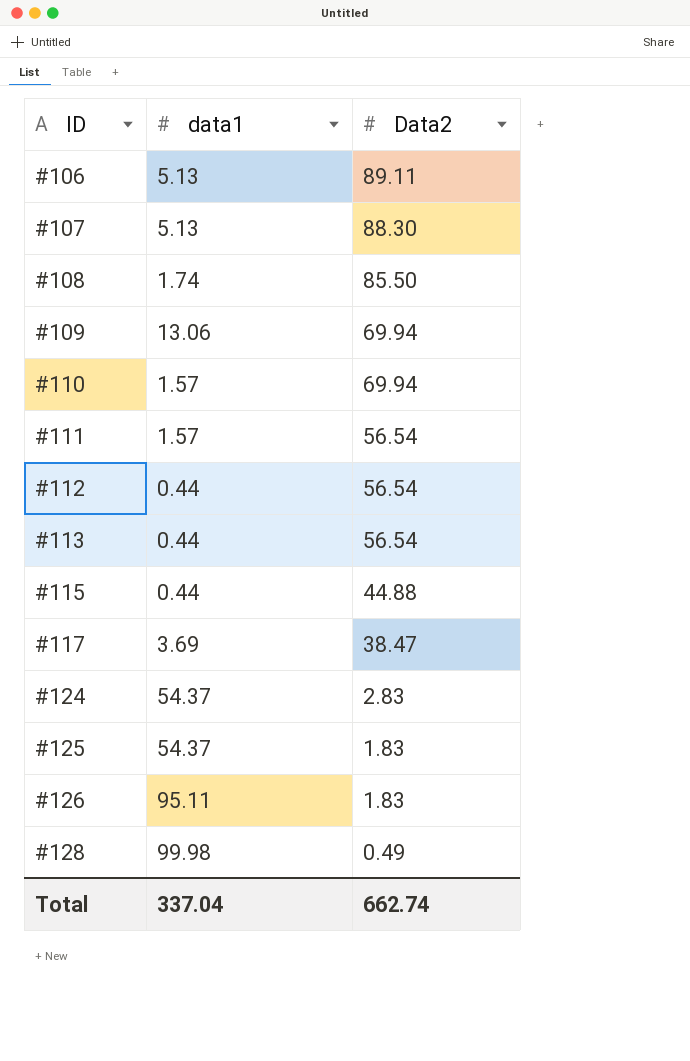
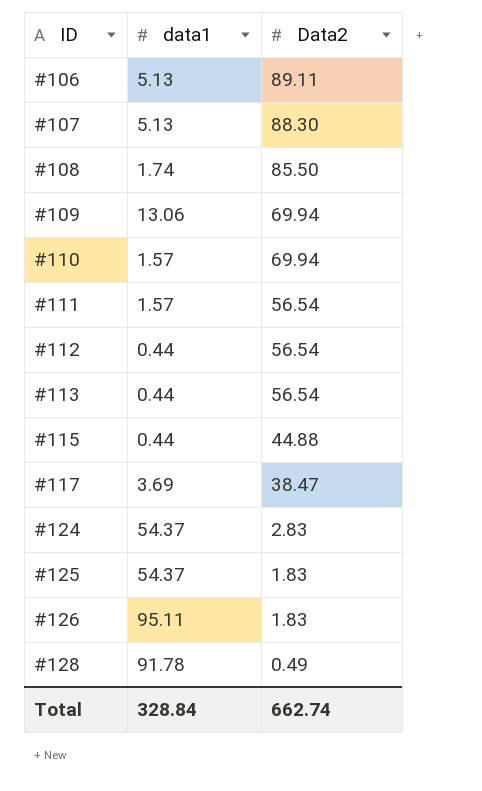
#128 | data1: 99.98 -> 91.78
Total | data1: 337.04 -> 328.84

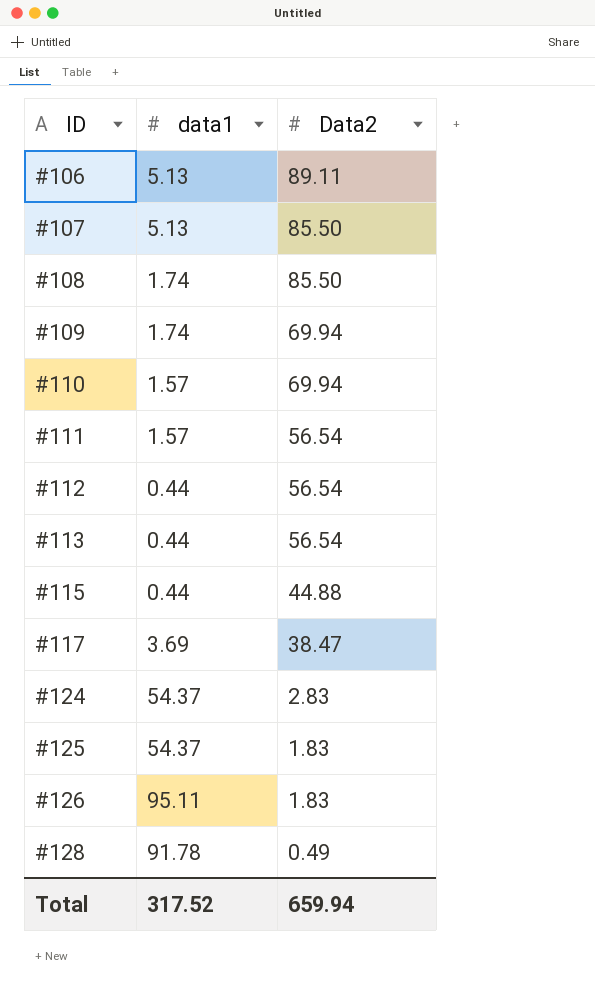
#107 | Data2: 88.30 -> 85.50
#109 | data1: 13.06 -> 1.74
Total | data1: 328.84 -> 317.52
Total | Data2: 662.74 -> 659.94

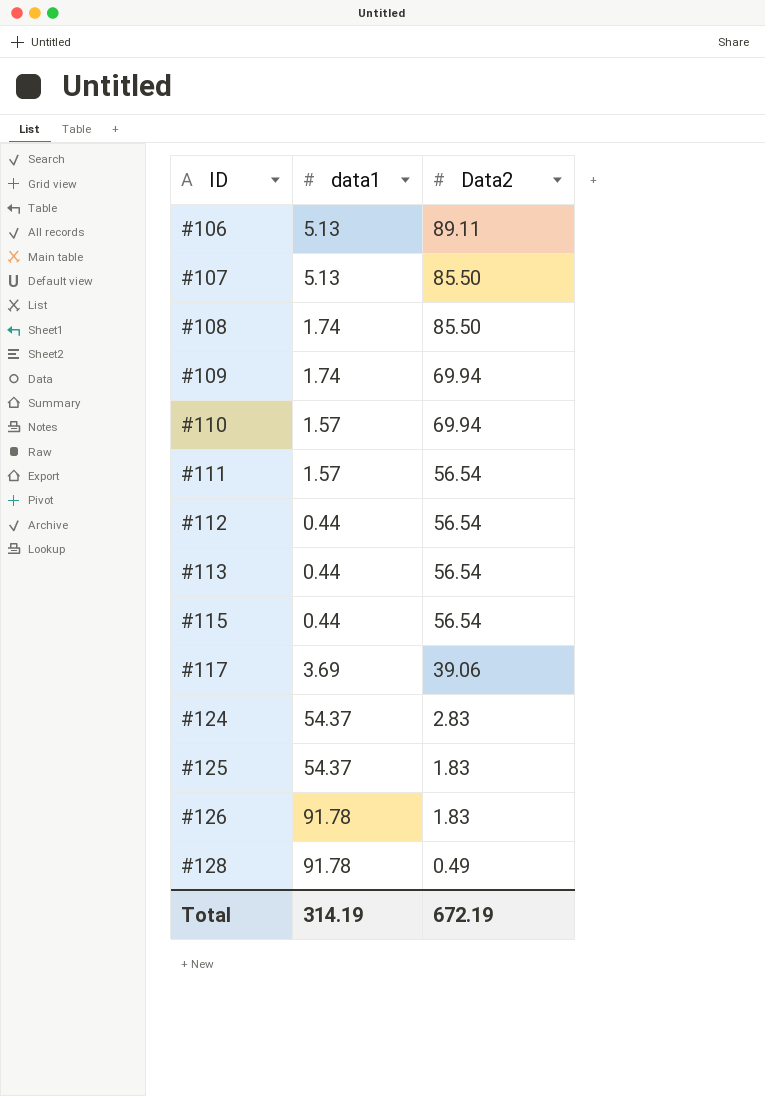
#115 | Data2: 44.88 -> 56.54
#117 | Data2: 38.47 -> 39.06
#126 | data1: 95.11 -> 91.78
Total | data1: 317.52 -> 314.19
Total | Data2: 659.94 -> 672.19

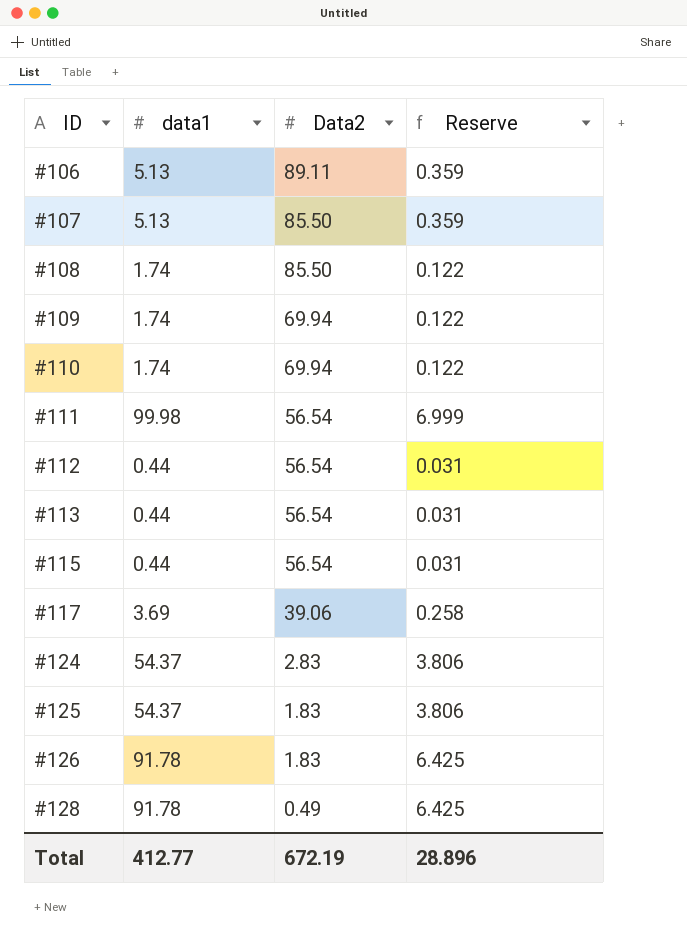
column Reserve | formula: none -> [data1] * 0.07
#110 | data1: 1.57 -> 1.74
#111 | data1: 1.57 -> 99.98
Total | data1: 314.19 -> 412.77

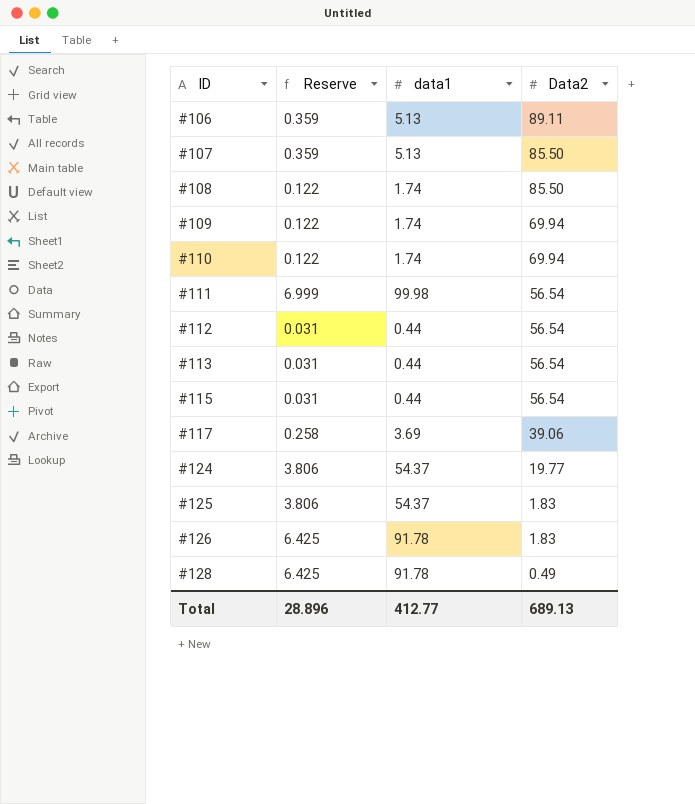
column Reserve | position: 4 -> 2
#124 | Data2: 2.83 -> 19.77
Total | Data2: 672.19 -> 689.13

